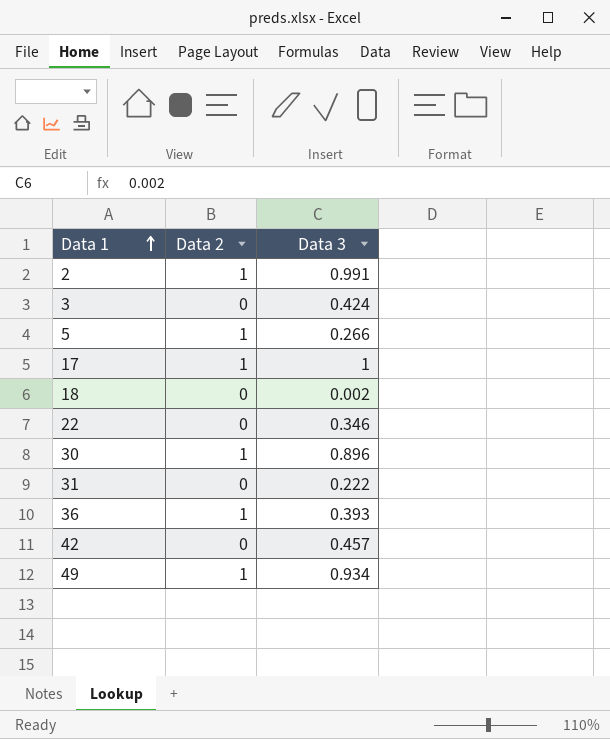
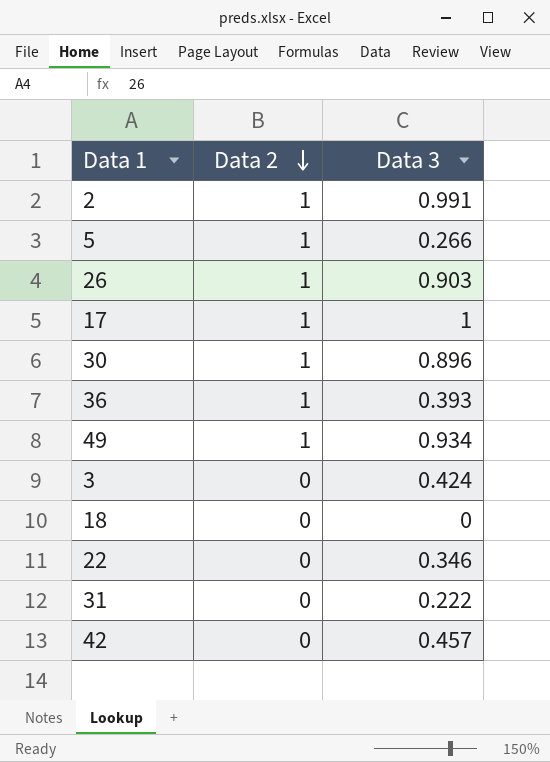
row order: Data 1 ascending -> Data 2 descending
row 26: none -> 1 | 0.903
18 | Data 3: 0.002 -> 0

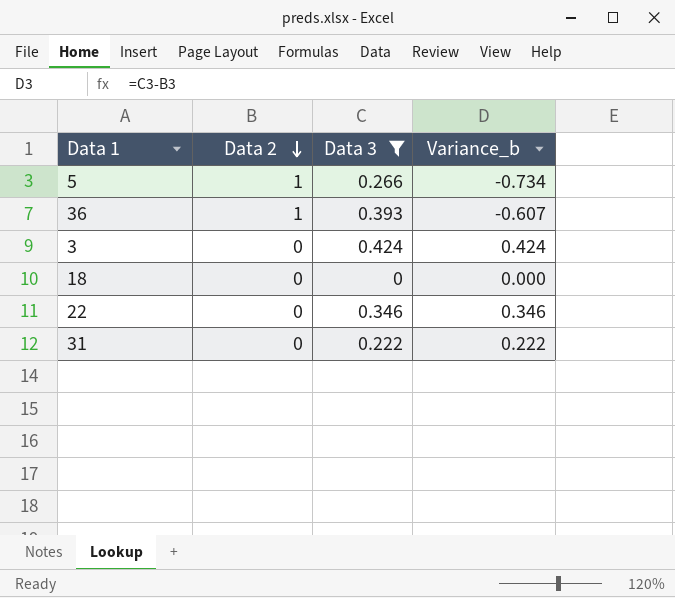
filter: none -> Data 3 <= 0.424
column Variance_b | formula: none -> [Data 3] - [Data 2]

